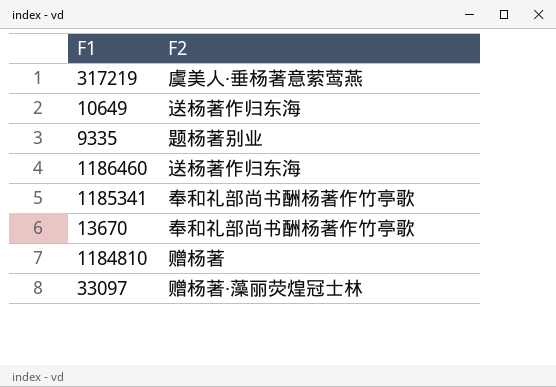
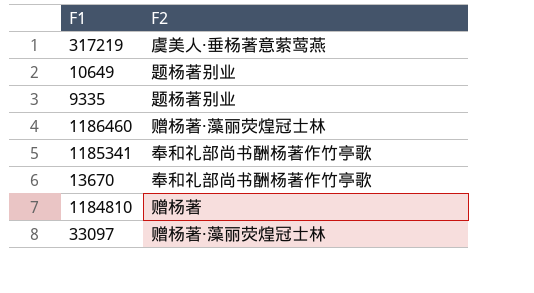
10649 | F2: 送杨著作归东海 -> 题杨著别业
1186460 | F2: 送杨著作归东海 -> 赠杨著·藻丽荧煌冠士林

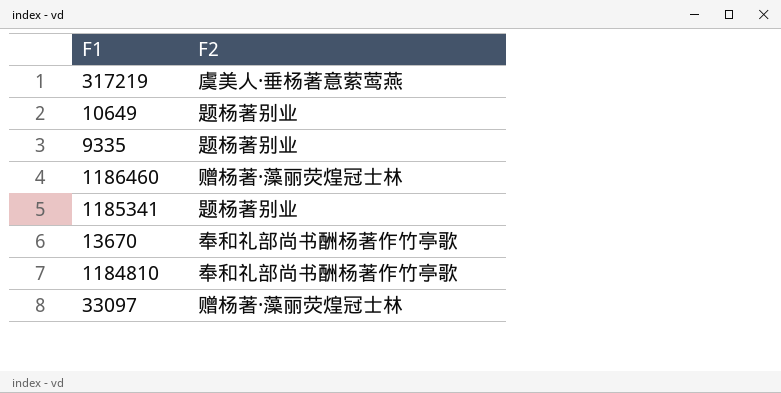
1185341 | F2: 奉和礼部尚书酬杨著作竹亭歌 -> 题杨著别业
1184810 | F2: 赠杨著 -> 奉和礼部尚书酬杨著作竹亭歌

